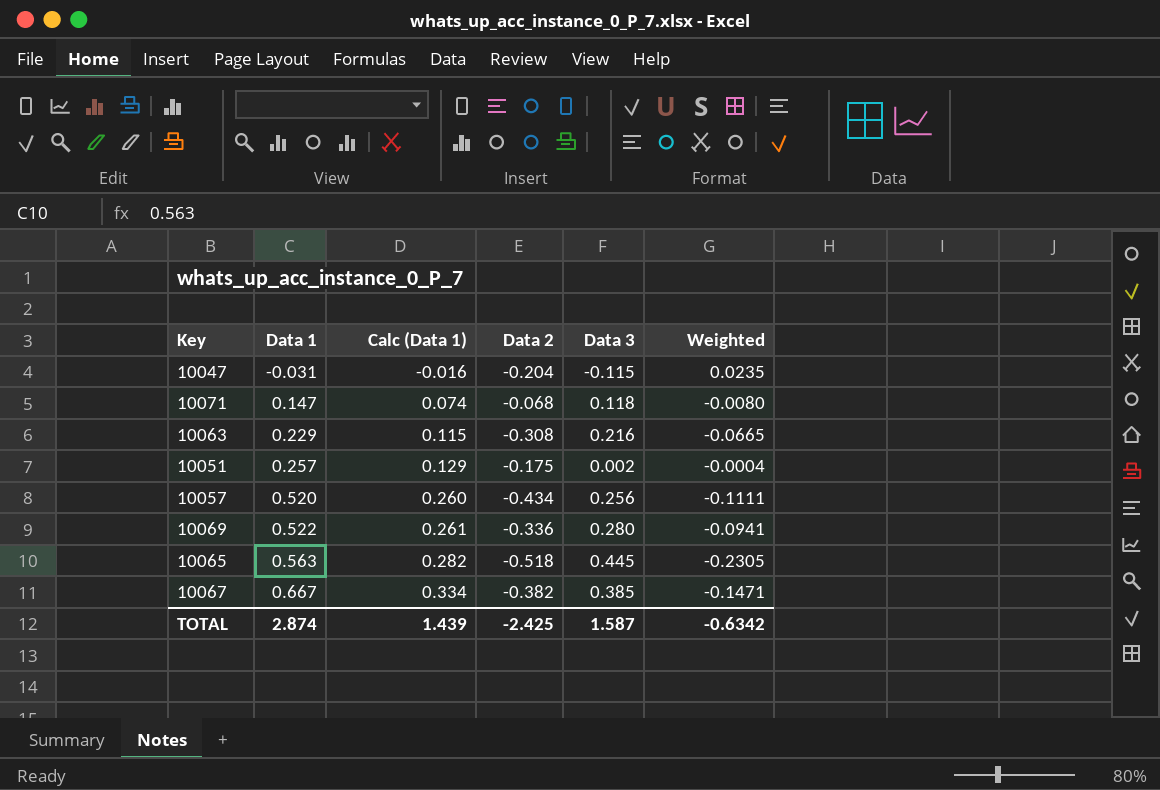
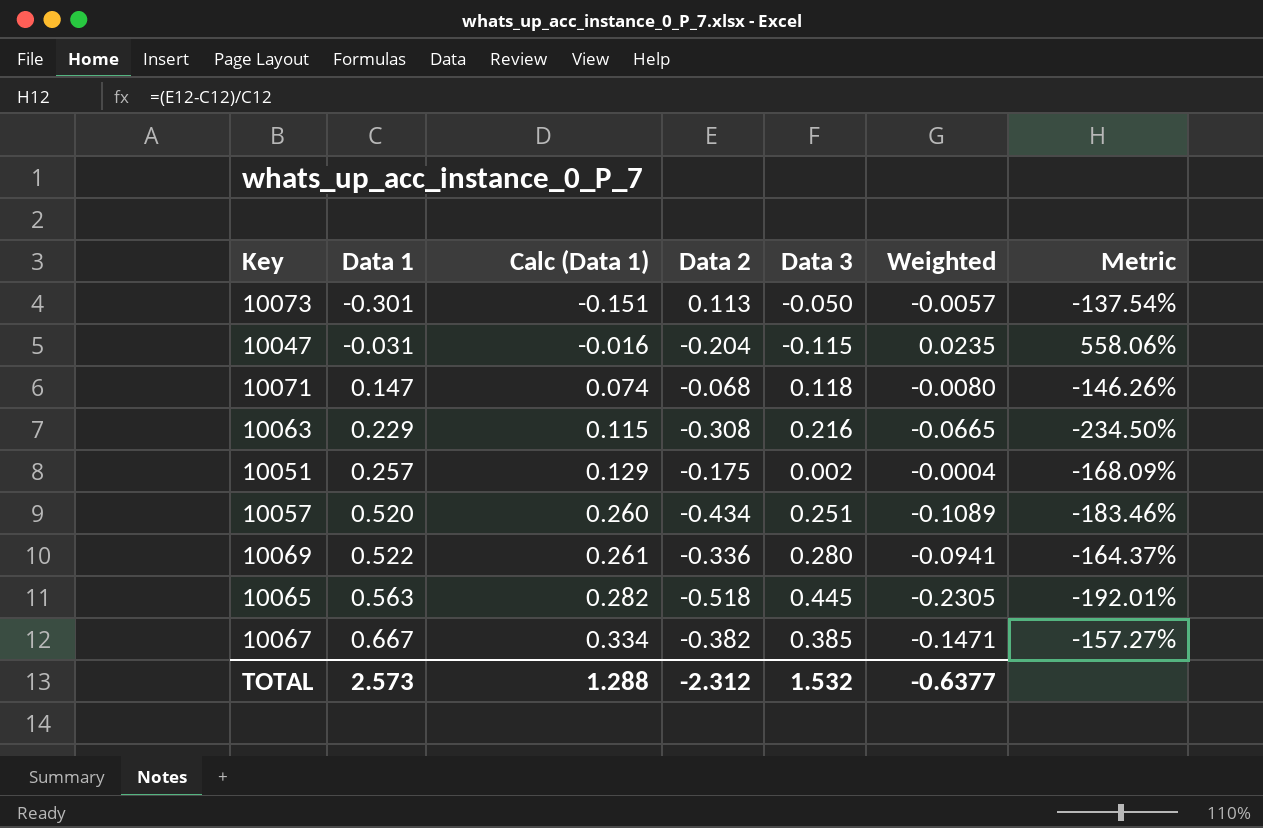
column Metric | formula: none -> ([Data 2] - [Data 1]) / [Data 1]
row 10073: none -> -0.301 | -0.151 | 0.113 | -0.050 | -0.0057 | -137.54%
10057 | Data 3: 0.256 -> 0.251
10057 | Weighted: -0.1111 -> -0.1089
TOTAL | Data 1: 2.874 -> 2.573
TOTAL | Calc (Data 1): 1.439 -> 1.288
TOTAL | Data 2: -2.425 -> -2.312
TOTAL | Data 3: 1.587 -> 1.532
TOTAL | Weighted: -0.6342 -> -0.6377

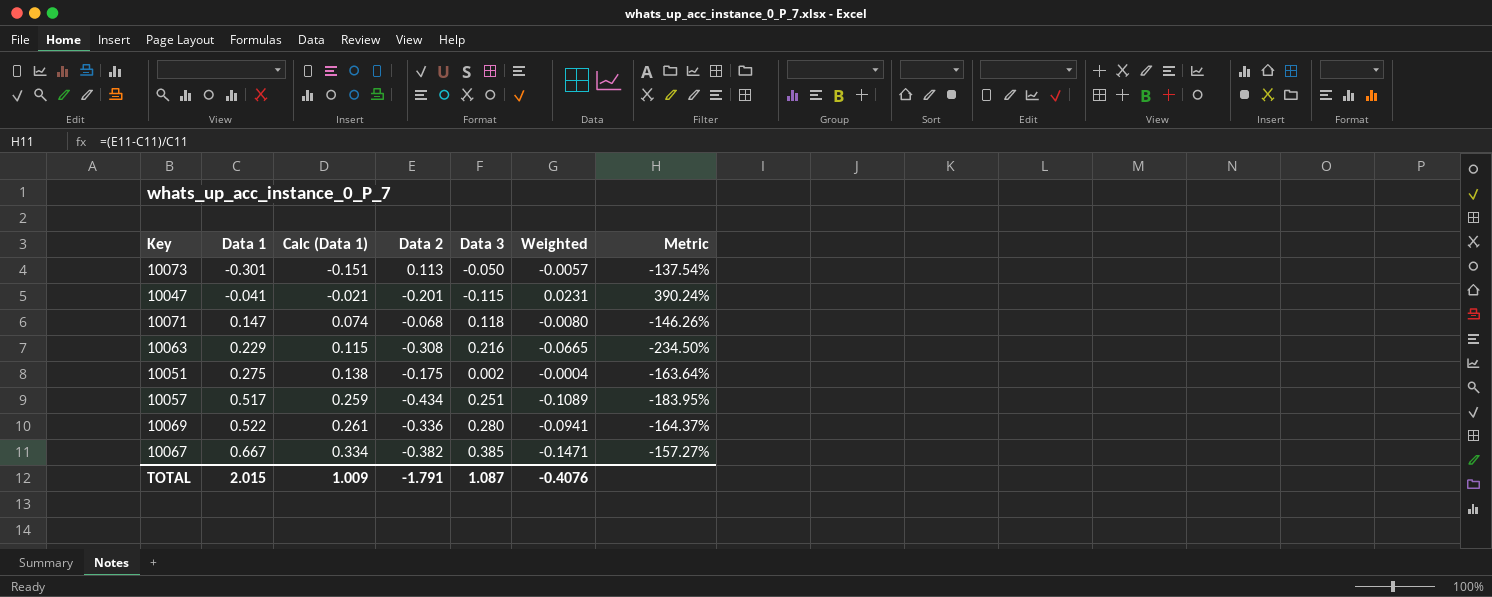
row 10065: 0.563 | 0.282 | -0.518 | 0.445 | -0.2305 | -192.01% -> none
10047 | Data 1: -0.031 -> -0.041
10047 | Calc (Data 1): -0.016 -> -0.021
10047 | Data 2: -0.204 -> -0.201
10047 | Weighted: 0.0235 -> 0.0231
10047 | Metric: 558.06% -> 390.24%
10051 | Data 1: 0.257 -> 0.275
10051 | Calc (Data 1): 0.129 -> 0.138
10051 | Metric: -168.09% -> -163.64%
10057 | Data 1: 0.520 -> 0.517
10057 | Calc (Data 1): 0.260 -> 0.259
10057 | Metric: -183.46% -> -183.95%
TOTAL | Data 1: 2.573 -> 2.015
TOTAL | Calc (Data 1): 1.288 -> 1.009
TOTAL | Data 2: -2.312 -> -1.791
TOTAL | Data 3: 1.532 -> 1.087
TOTAL | Weighted: -0.6377 -> -0.4076

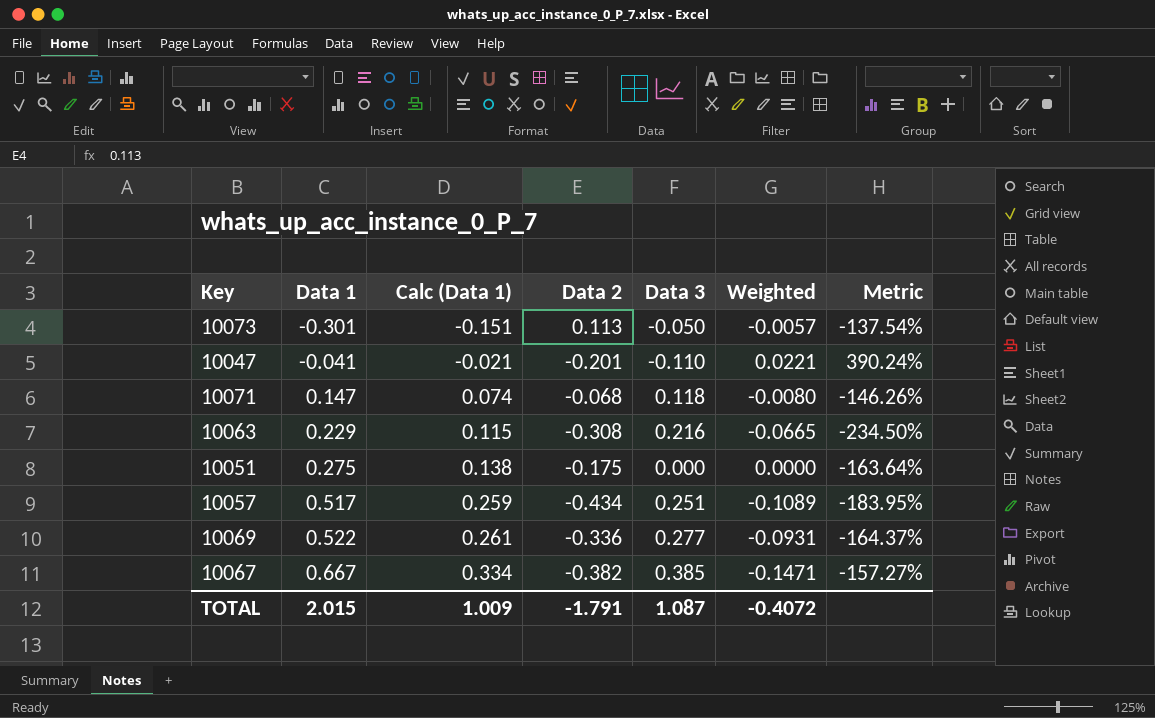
10047 | Data 3: -0.115 -> -0.110
10047 | Weighted: 0.0231 -> 0.0221
10051 | Data 3: 0.002 -> 0.000
10051 | Weighted: -0.0004 -> 0.0000
10069 | Data 3: 0.280 -> 0.277
10069 | Weighted: -0.0941 -> -0.0931
TOTAL | Weighted: -0.4076 -> -0.4072

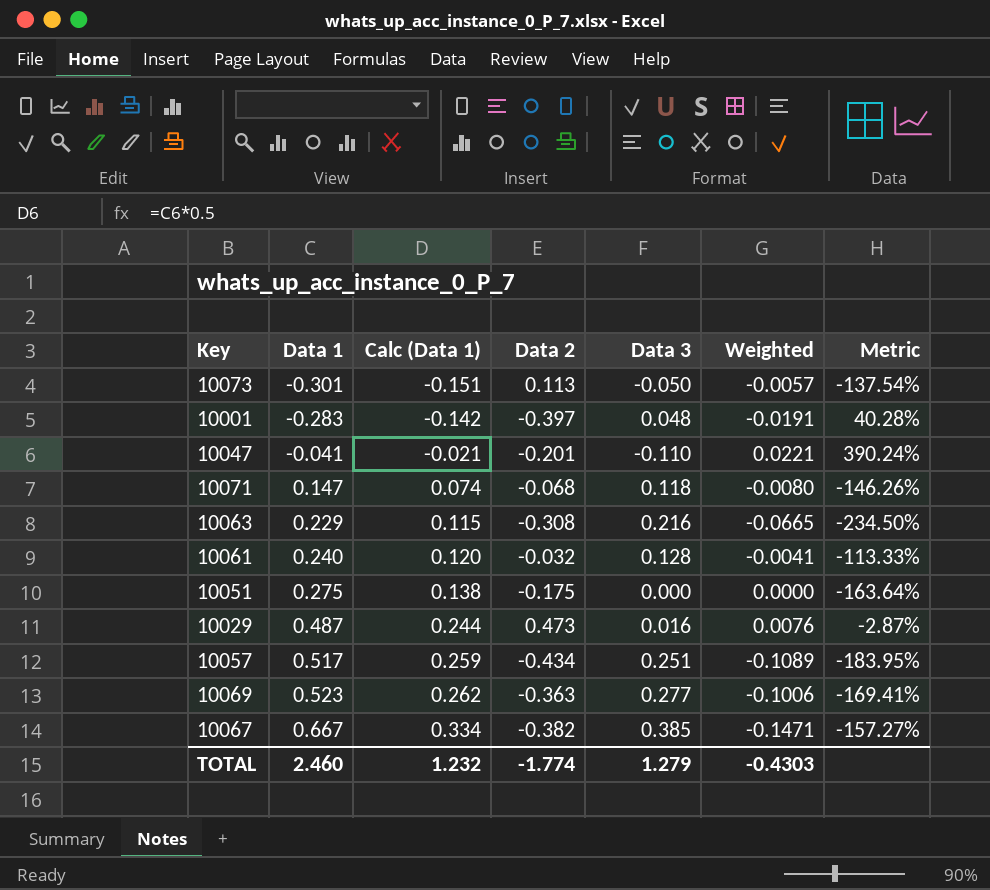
row 10001: none -> -0.283 | -0.142 | -0.397 | 0.048 | -0.0191 | 40.28%
row 10061: none -> 0.240 | 0.120 | -0.032 | 0.128 | -0.0041 | -113.33%
row 10029: none -> 0.487 | 0.244 | 0.473 | 0.016 | 0.0076 | -2.87%
10069 | Data 1: 0.522 -> 0.523
10069 | Calc (Data 1): 0.261 -> 0.262
10069 | Data 2: -0.336 -> -0.363
10069 | Weighted: -0.0931 -> -0.1006
10069 | Metric: -164.37% -> -169.41%
TOTAL | Data 1: 2.015 -> 2.460
TOTAL | Calc (Data 1): 1.009 -> 1.232
TOTAL | Data 2: -1.791 -> -1.774
TOTAL | Data 3: 1.087 -> 1.279
TOTAL | Weighted: -0.4072 -> -0.4303

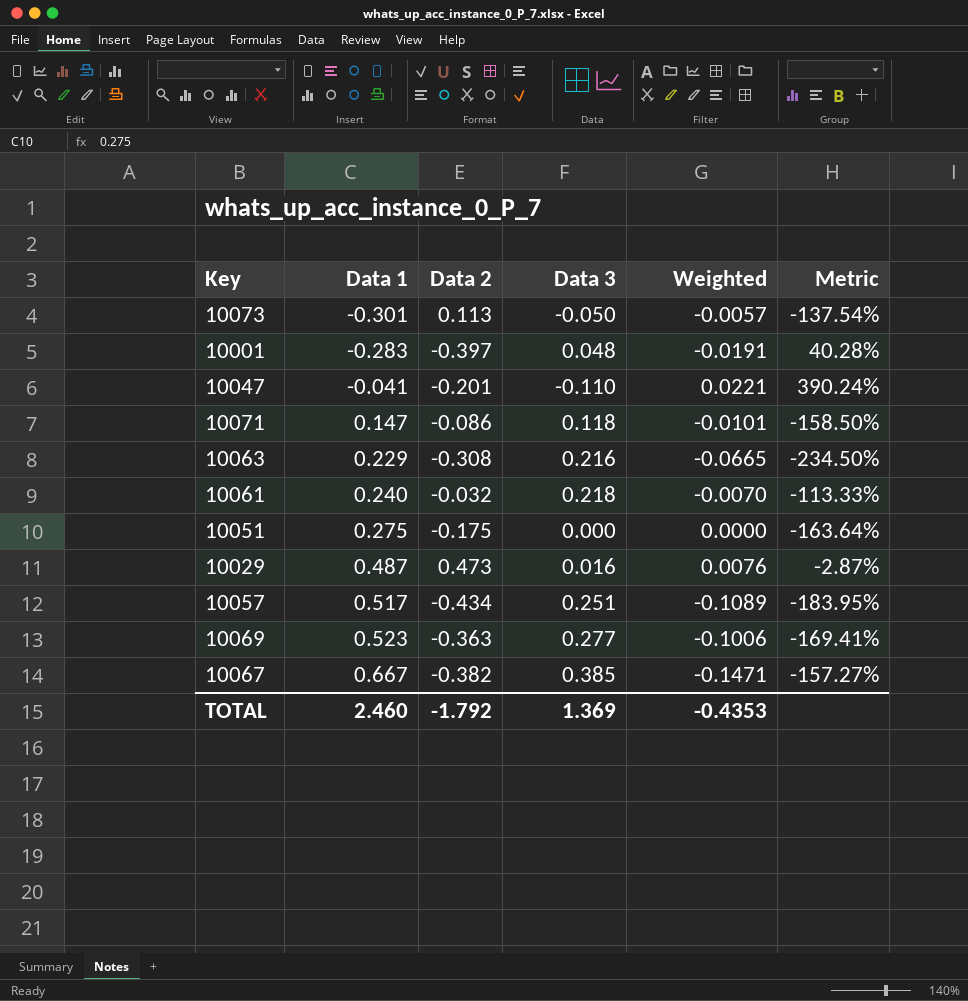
column Calc (Data 1) | formula: [Data 1] * 0.5 -> none
10071 | Data 2: -0.068 -> -0.086
10071 | Weighted: -0.0080 -> -0.0101
10071 | Metric: -146.26% -> -158.50%
10061 | Data 3: 0.128 -> 0.218
10061 | Weighted: -0.0041 -> -0.0070
TOTAL | Data 2: -1.774 -> -1.792
TOTAL | Data 3: 1.279 -> 1.369
TOTAL | Weighted: -0.4303 -> -0.4353

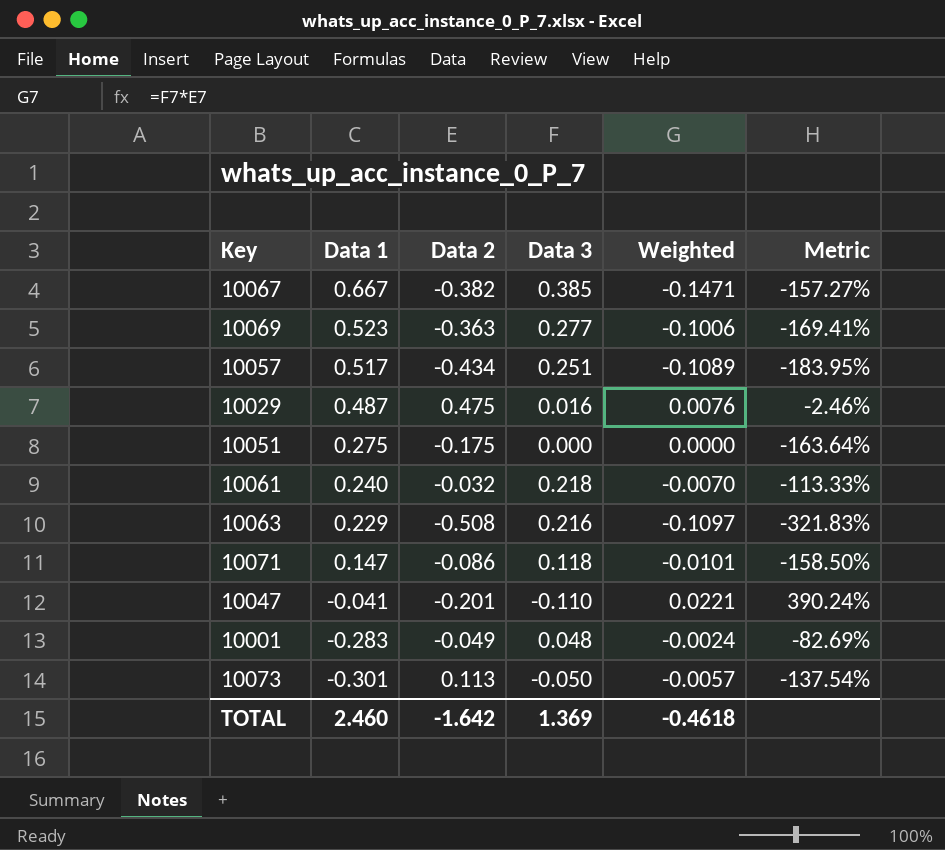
row order: Data 1 ascending -> Data 1 descending
10029 | Data 2: 0.473 -> 0.475
10029 | Metric: -2.87% -> -2.46%
10063 | Data 2: -0.308 -> -0.508
10063 | Weighted: -0.0665 -> -0.1097
10063 | Metric: -234.50% -> -321.83%
10001 | Data 2: -0.397 -> -0.049
10001 | Weighted: -0.0191 -> -0.0024
10001 | Metric: 40.28% -> -82.69%
TOTAL | Data 2: -1.792 -> -1.642
TOTAL | Weighted: -0.4353 -> -0.4618

